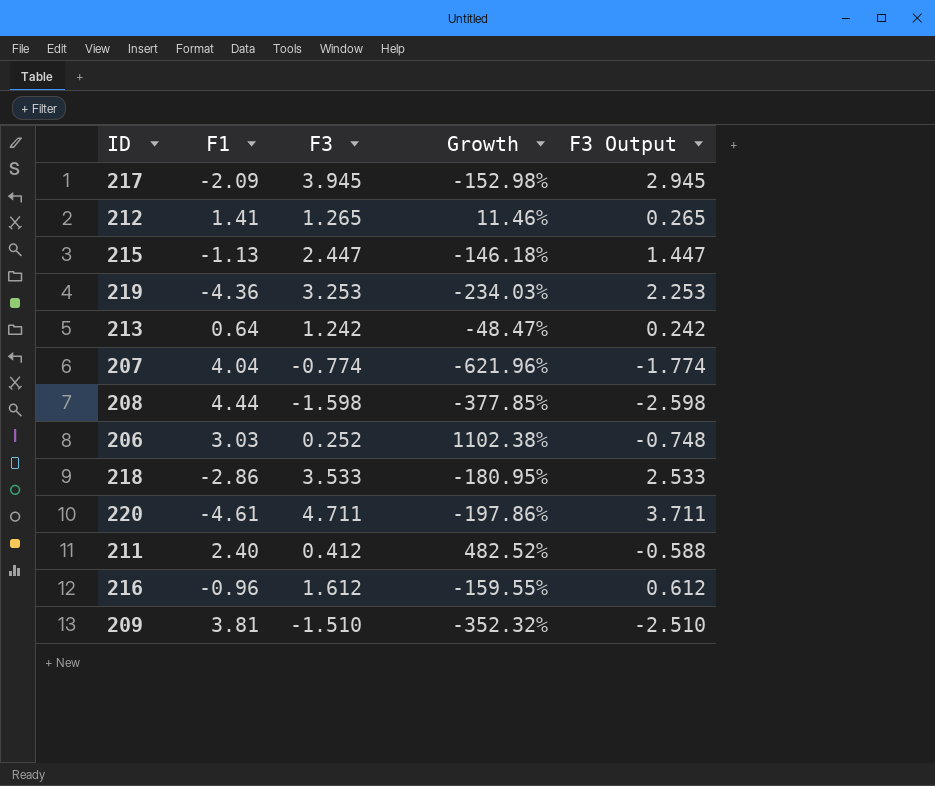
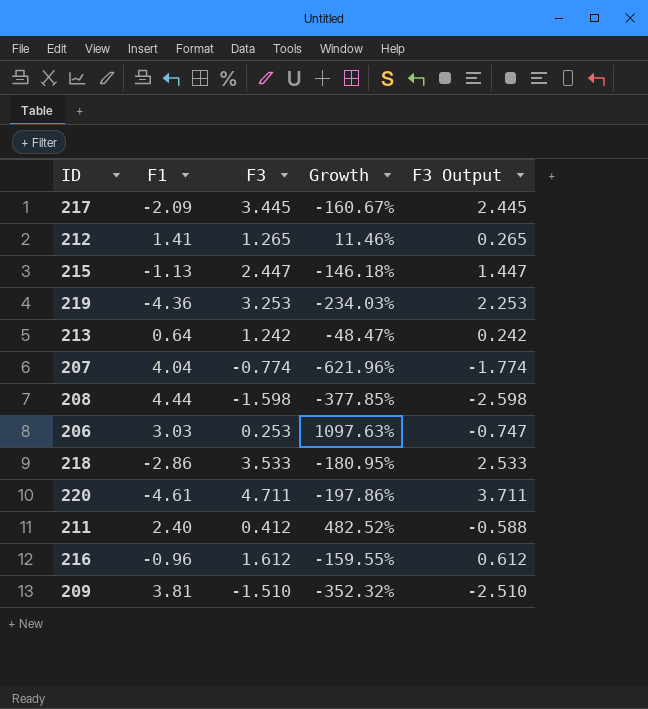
217 | F3: 3.945 -> 3.445
217 | Growth: -152.98% -> -160.67%
217 | F3 Output: 2.945 -> 2.445
206 | F3: 0.252 -> 0.253
206 | Growth: 1102.38% -> 1097.63%
206 | F3 Output: -0.748 -> -0.747

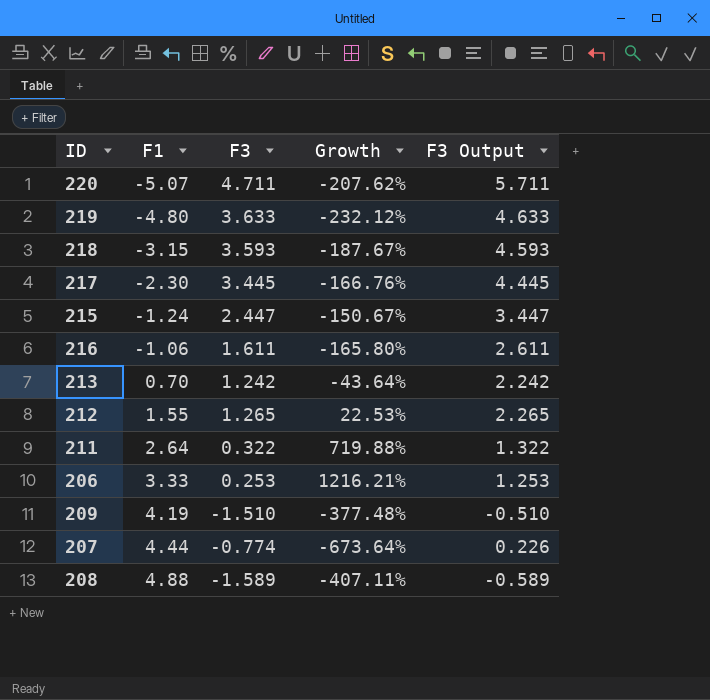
row order: none -> F1 ascending
column F3 Output | formula: [F3] - 1 -> [F3] + 1
220 | F1: -4.61 -> -5.07
220 | Growth: -197.86% -> -207.62%
219 | F1: -4.36 -> -4.80
219 | F3: 3.253 -> 3.633
219 | Growth: -234.03% -> -232.12%
218 | F1: -2.86 -> -3.15
218 | F3: 3.533 -> 3.593
218 | Growth: -180.95% -> -187.67%
217 | F1: -2.09 -> -2.30
217 | Growth: -160.67% -> -166.76%
215 | F1: -1.13 -> -1.24
215 | Growth: -146.18% -> -150.67%
216 | F1: -0.96 -> -1.06
216 | F3: 1.612 -> 1.611
216 | Growth: -159.55% -> -165.80%
213 | F1: 0.64 -> 0.70
213 | Growth: -48.47% -> -43.64%
212 | F1: 1.41 -> 1.55
212 | Growth: 11.46% -> 22.53%
211 | F1: 2.40 -> 2.64
211 | F3: 0.412 -> 0.322
211 | Growth: 482.52% -> 719.88%
206 | F1: 3.03 -> 3.33
206 | Growth: 1097.63% -> 1216.21%
209 | F1: 3.81 -> 4.19
209 | Growth: -352.32% -> -377.48%
207 | F1: 4.04 -> 4.44
207 | Growth: -621.96% -> -673.64%
208 | F1: 4.44 -> 4.88
208 | F3: -1.598 -> -1.589
208 | Growth: -377.85% -> -407.11%

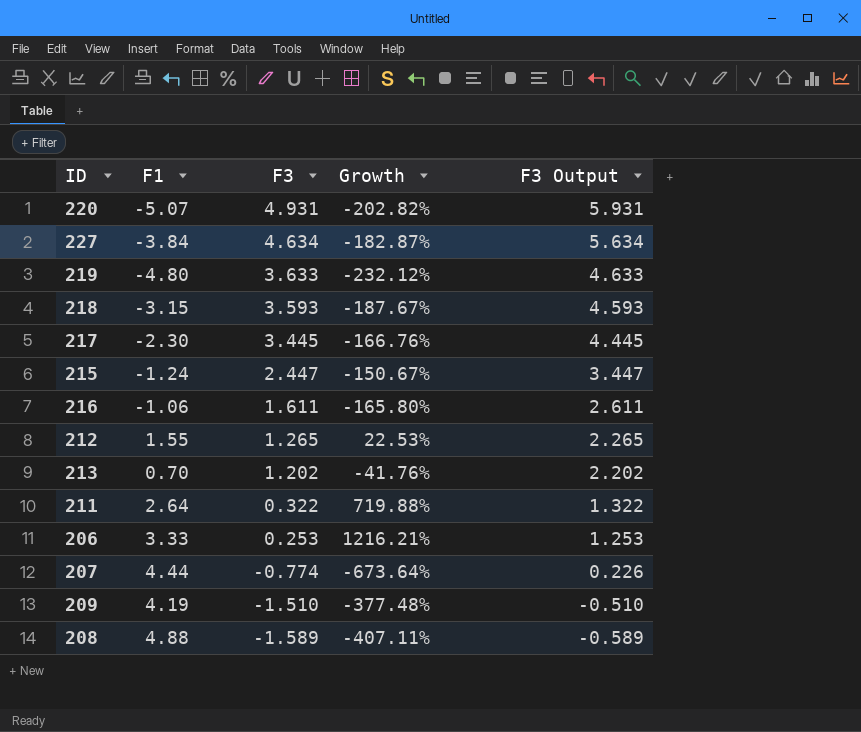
row order: F1 ascending -> F3 descending
220 | F3: 4.711 -> 4.931
220 | Growth: -207.62% -> -202.82%
220 | F3 Output: 5.711 -> 5.931
row 227: none -> -3.84 | 4.634 | -182.87% | 5.634
213 | F3: 1.242 -> 1.202
213 | Growth: -43.64% -> -41.76%
213 | F3 Output: 2.242 -> 2.202

